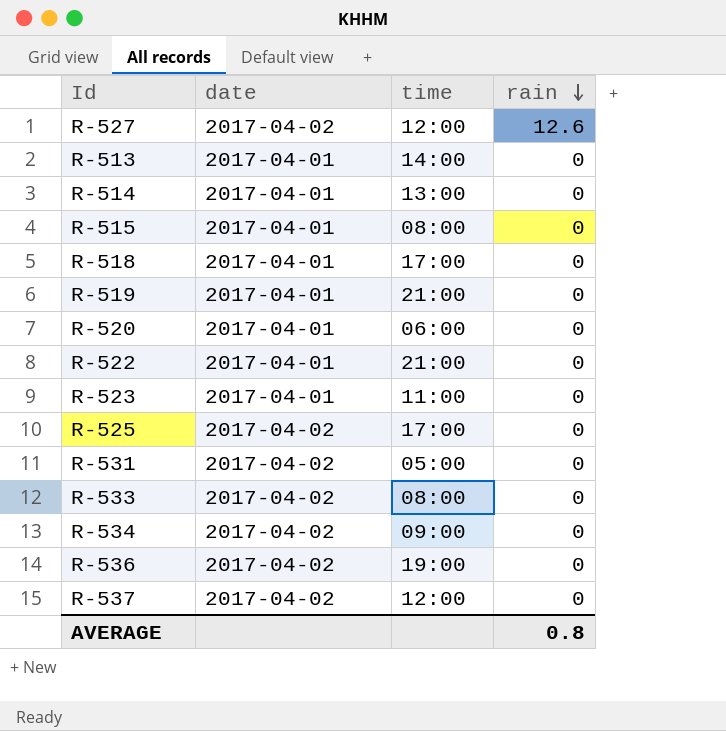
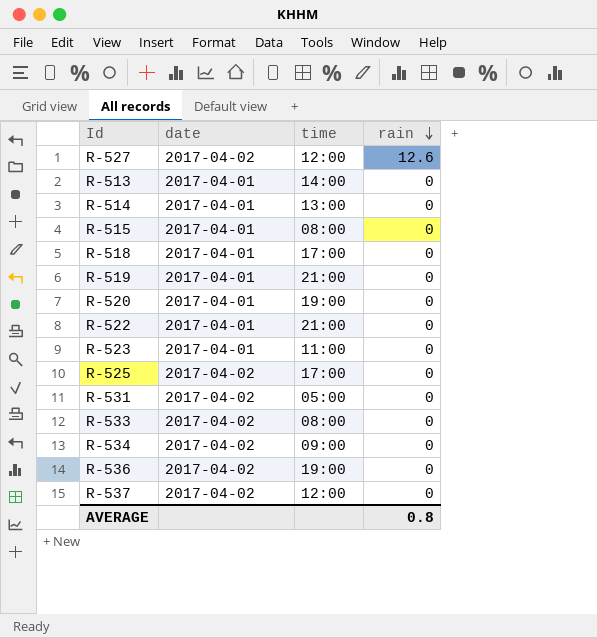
R-520 | time: 06:00 -> 19:00

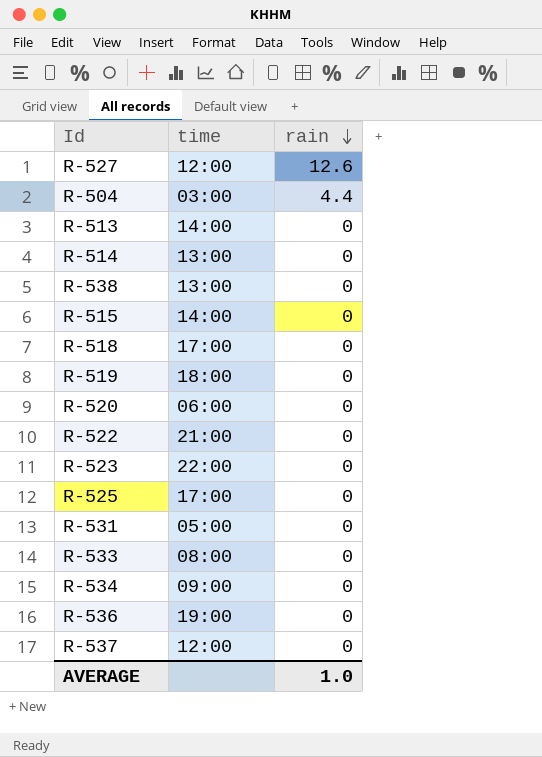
column date | position: 2 -> none
row R-504: none -> 03:00 | 4.4
row R-538: none -> 13:00 | 0
R-515 | time: 08:00 -> 14:00
R-519 | time: 21:00 -> 18:00
R-520 | time: 19:00 -> 06:00
R-523 | time: 11:00 -> 22:00
AVERAGE | rain: 0.8 -> 1.0

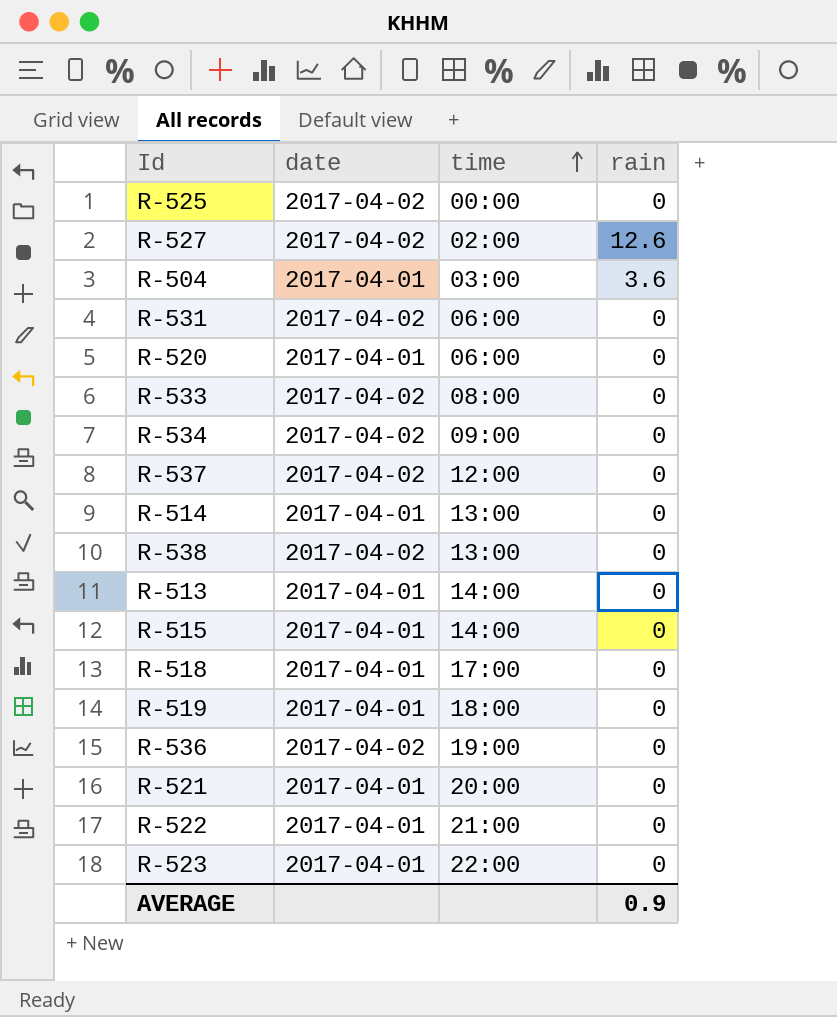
row order: rain descending -> time ascending
column date | position: none -> 2
R-525 | time: 17:00 -> 00:00
R-527 | time: 12:00 -> 02:00
R-504 | rain: 4.4 -> 3.6
R-531 | time: 05:00 -> 06:00
row R-521: none -> 2017-04-01 | 20:00 | 0
AVERAGE | rain: 1.0 -> 0.9

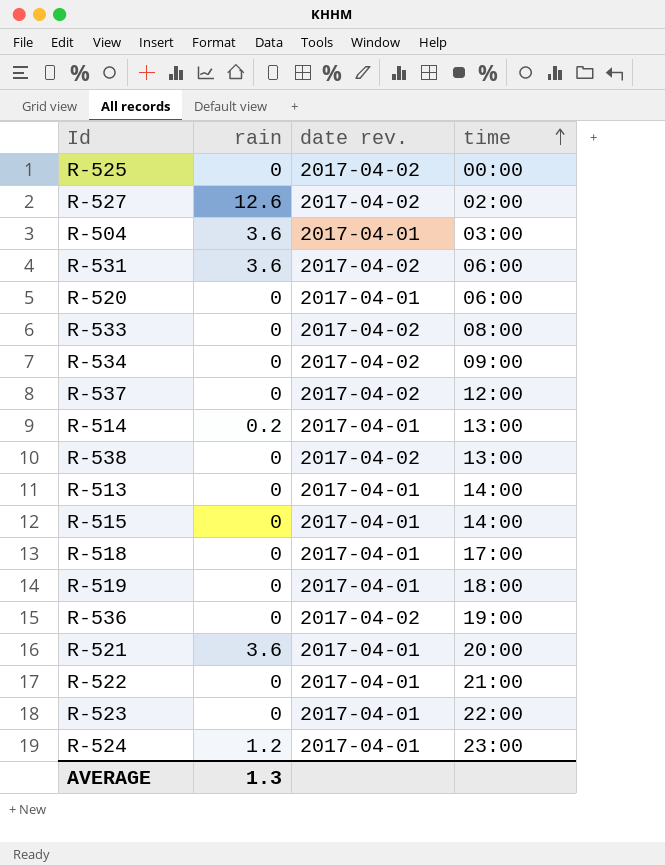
column rain | position: 4 -> 2
column name: date -> date rev.
R-531 | rain: 0 -> 3.6
R-514 | rain: 0 -> 0.2
R-521 | rain: 0 -> 3.6
row R-524: none -> 1.2 | 2017-04-01 | 23:00
AVERAGE | rain: 0.9 -> 1.3

